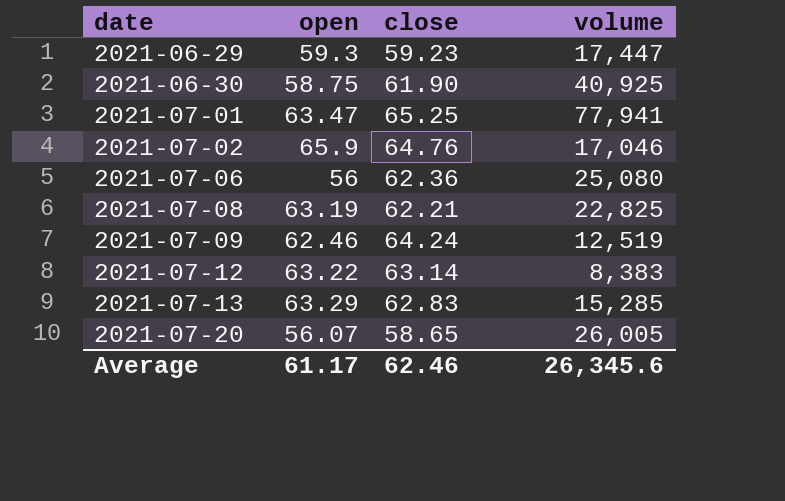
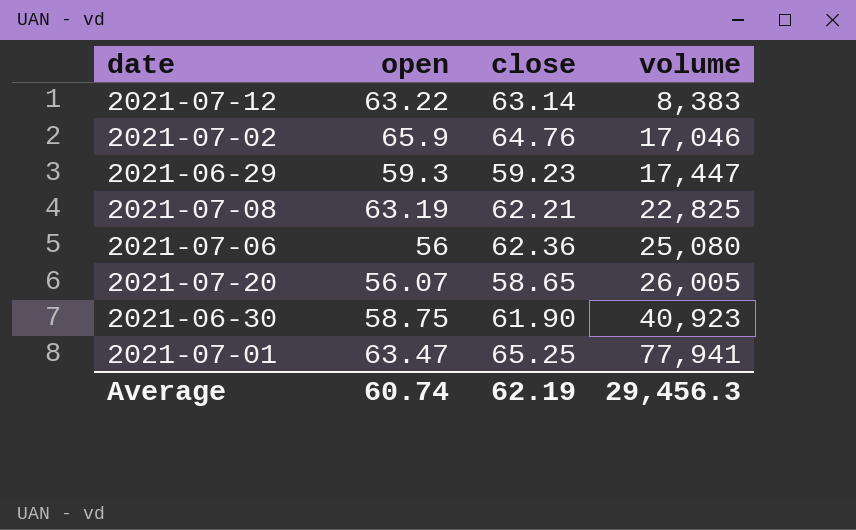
row order: date ascending -> volume ascending
row 2021-07-09: 62.46 | 64.24 | 12,519 -> none
row 2021-07-13: 63.29 | 62.83 | 15,285 -> none
2021-06-30 | volume: 40,925 -> 40,923
Average | open: 61.17 -> 60.74
Average | close: 62.46 -> 62.19
Average | volume: 26,345.6 -> 29,456.3

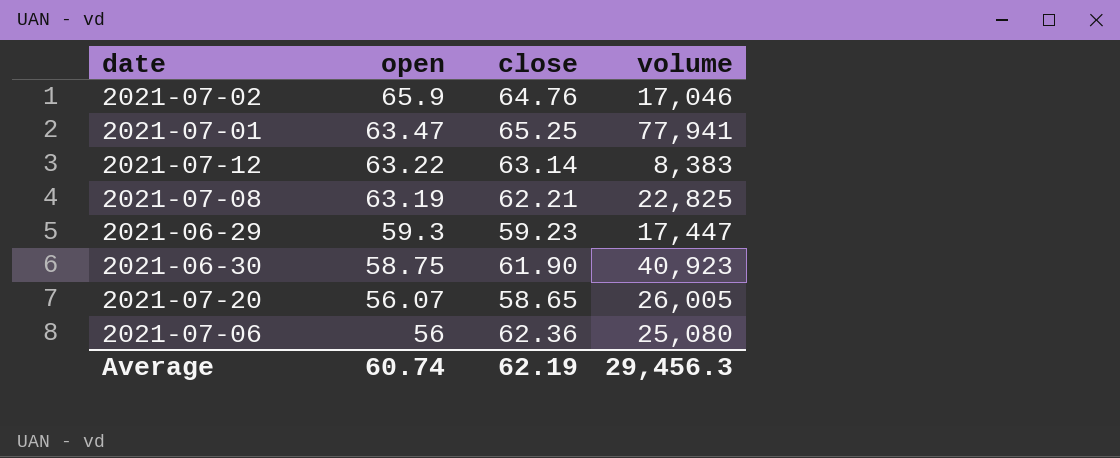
row order: volume ascending -> open descending

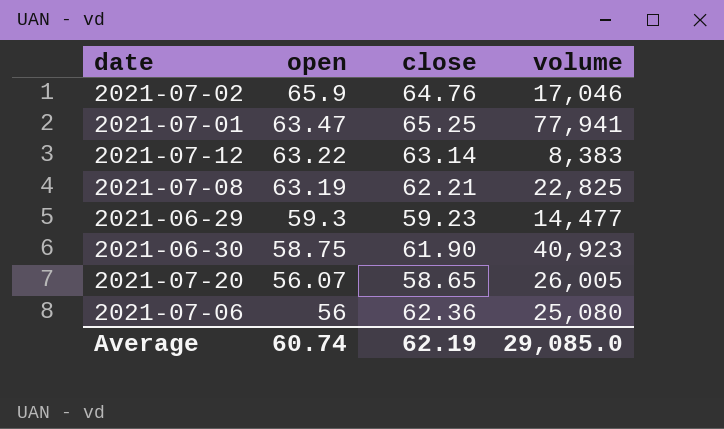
2021-06-29 | volume: 17,447 -> 14,477
Average | volume: 29,456.3 -> 29,085.0

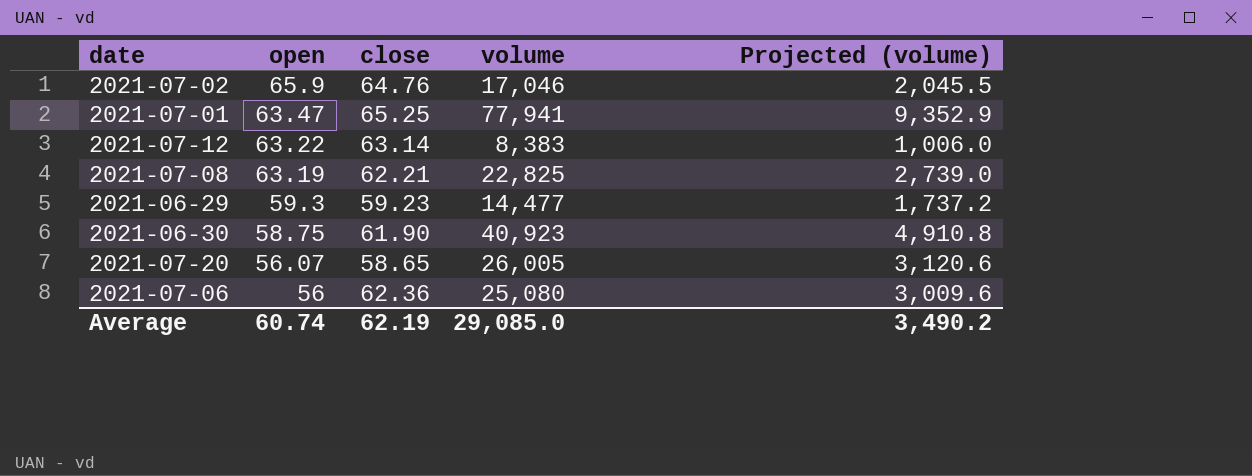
column Projected (volume) | formula: none -> [volume] * 0.12

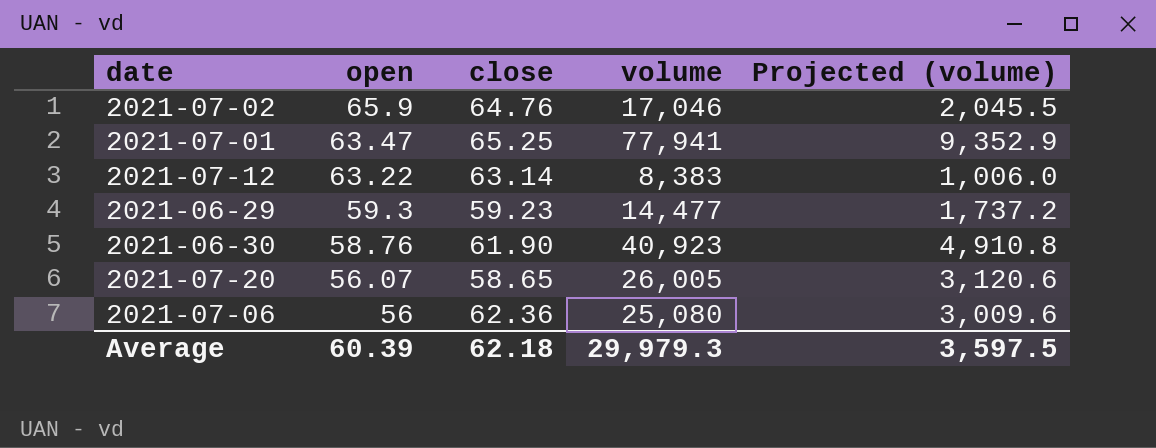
row 2021-07-08: 63.19 | 62.21 | 22,825 | 2,739.0 -> none
2021-06-30 | open: 58.75 -> 58.76
Average | open: 60.74 -> 60.39
Average | close: 62.19 -> 62.18
Average | volume: 29,085.0 -> 29,979.3
Average | Projected (volume): 3,490.2 -> 3,597.5

